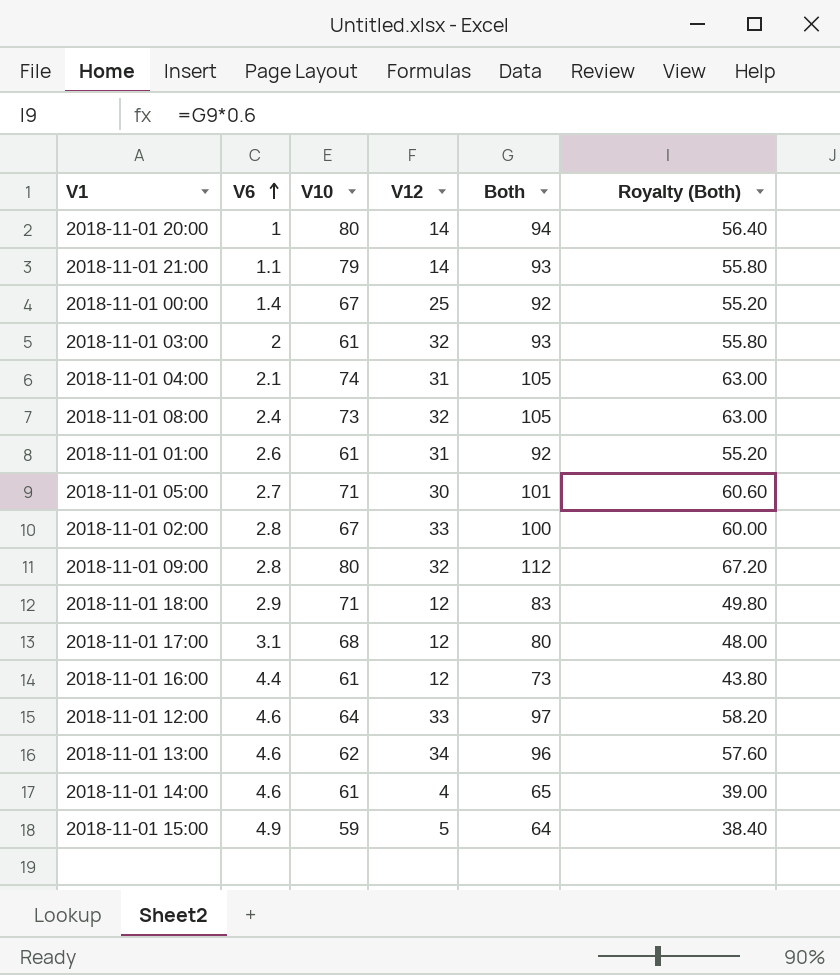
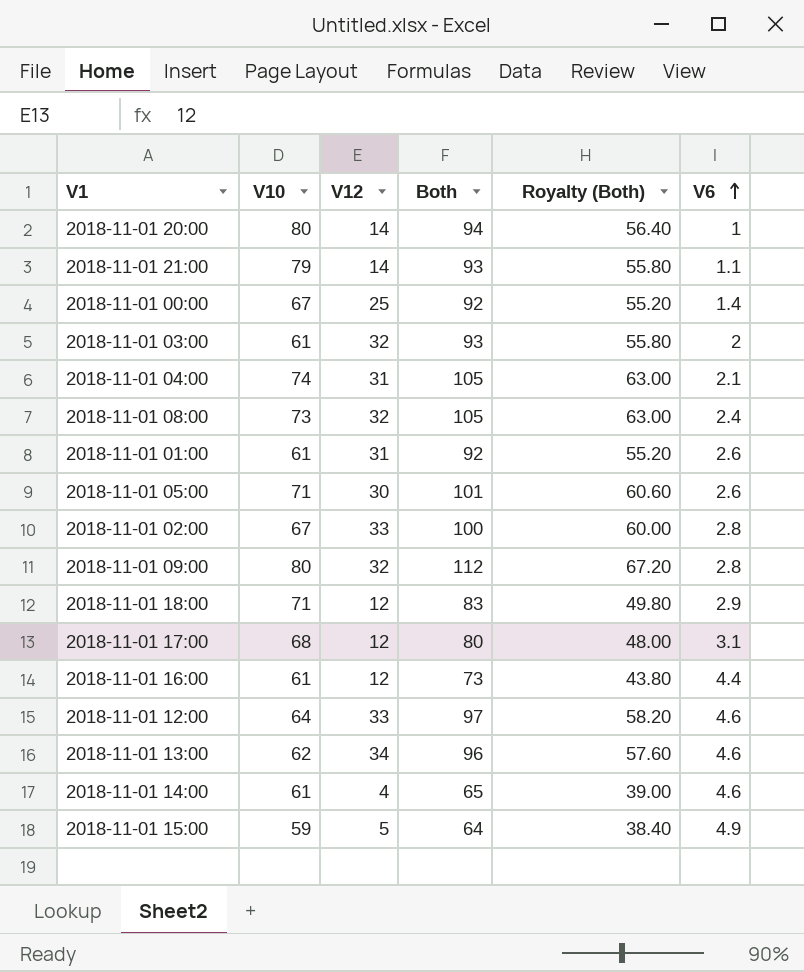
column V6 | position: 2 -> 6
2018-11-01 05:00 | V6: 2.7 -> 2.6

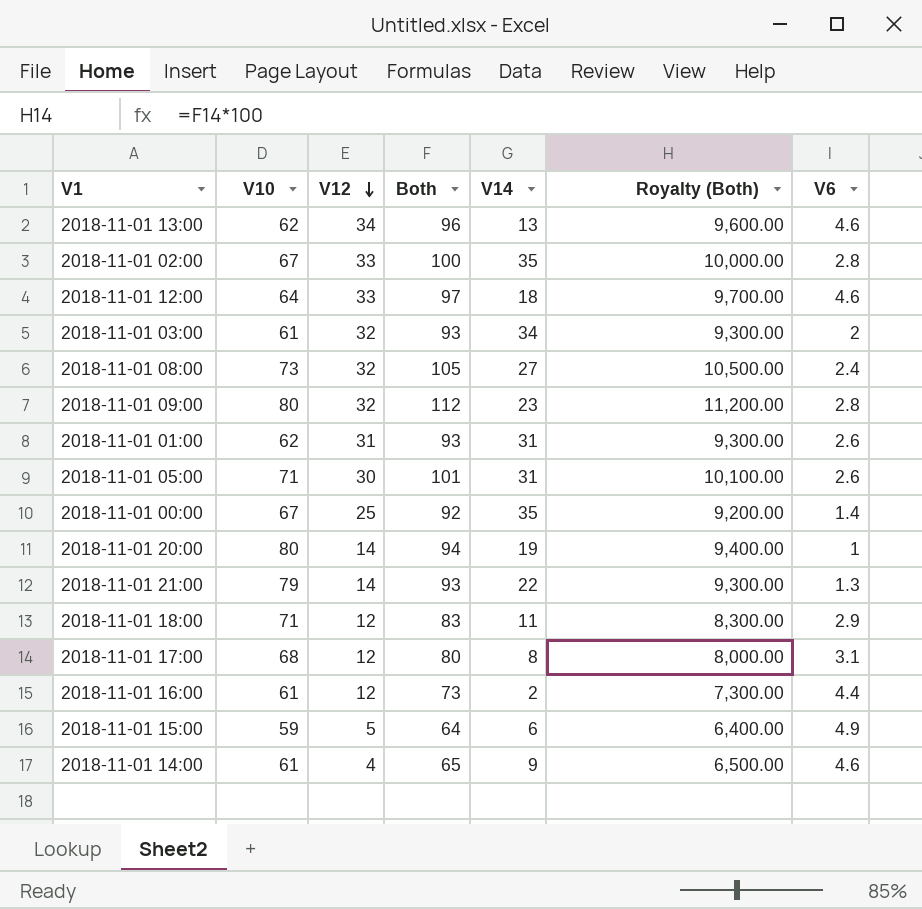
row order: V6 ascending -> V12 descending
column V14 | position: none -> 5
column Royalty (Both) | formula: [Both] * 0.6 -> [Both] * 100
row 2018-11-01 04:00: 74 | 31 | 105 | 63.00 | 2.1 -> none
2018-11-01 01:00 | V10: 61 -> 62
2018-11-01 01:00 | Both: 92 -> 93
2018-11-01 21:00 | V6: 1.1 -> 1.3

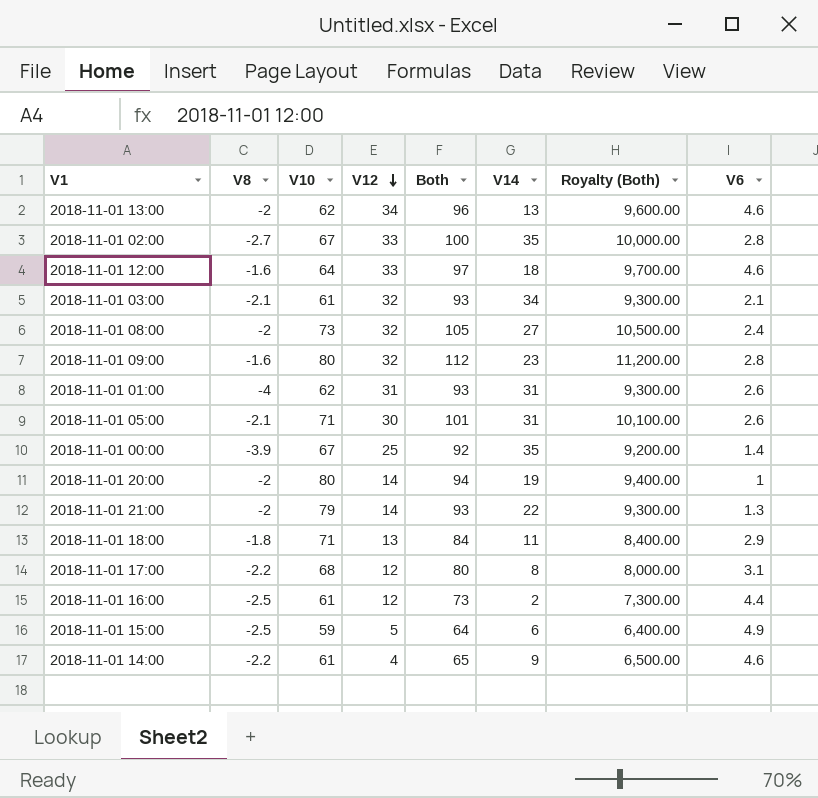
column V8 | position: none -> 2
2018-11-01 03:00 | V6: 2 -> 2.1
2018-11-01 18:00 | V12: 12 -> 13
2018-11-01 18:00 | Both: 83 -> 84
2018-11-01 18:00 | Royalty (Both): 8,300.00 -> 8,400.00

